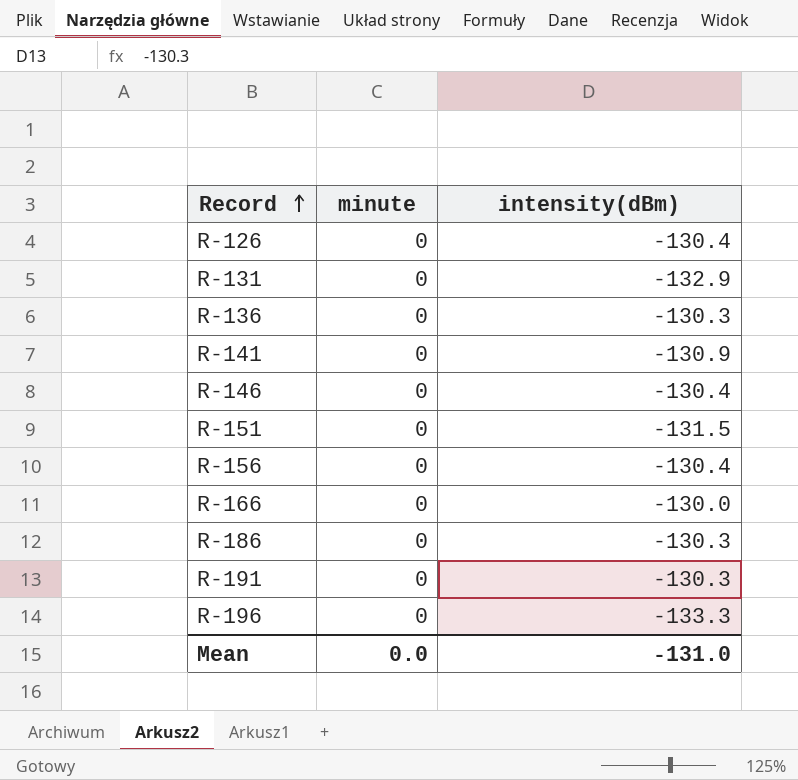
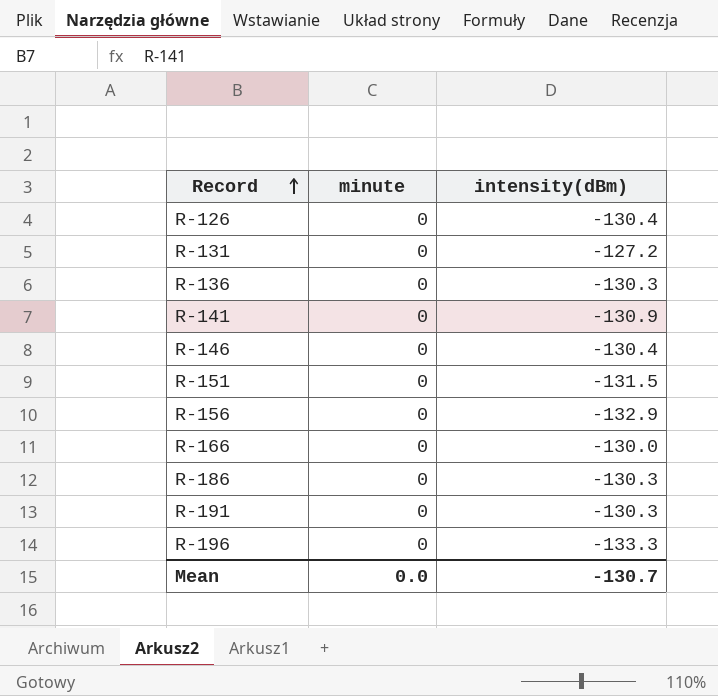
R-131 | intensity(dBm): -132.9 -> -127.2
R-156 | intensity(dBm): -130.4 -> -132.9
Mean | intensity(dBm): -131.0 -> -130.7

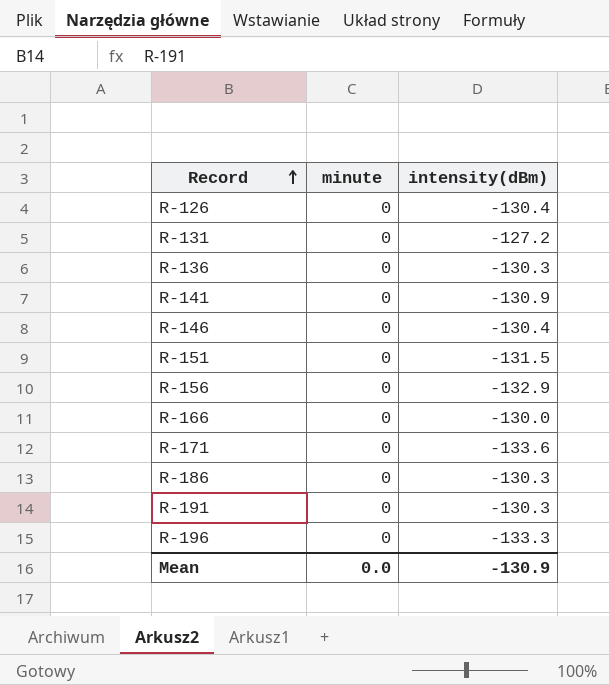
row R-171: none -> 0 | -133.6
Mean | intensity(dBm): -130.7 -> -130.9

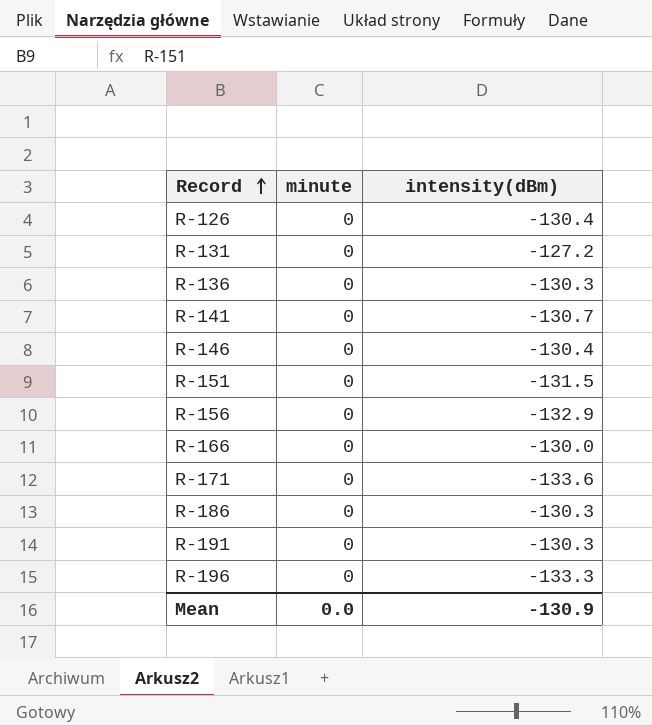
R-141 | intensity(dBm): -130.9 -> -130.7

